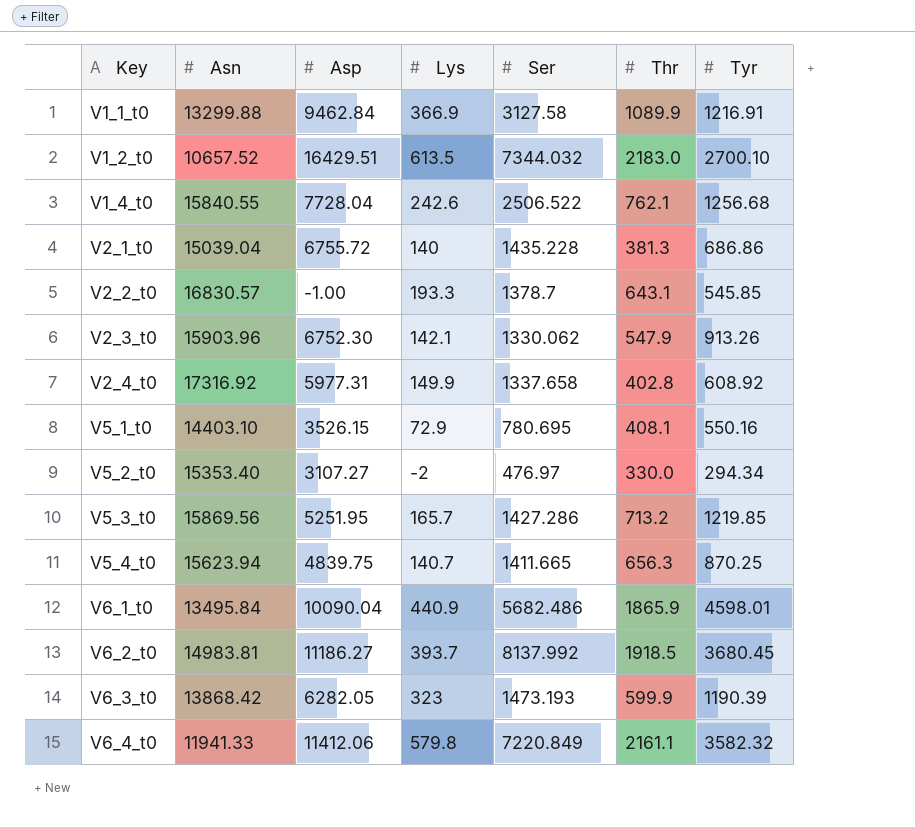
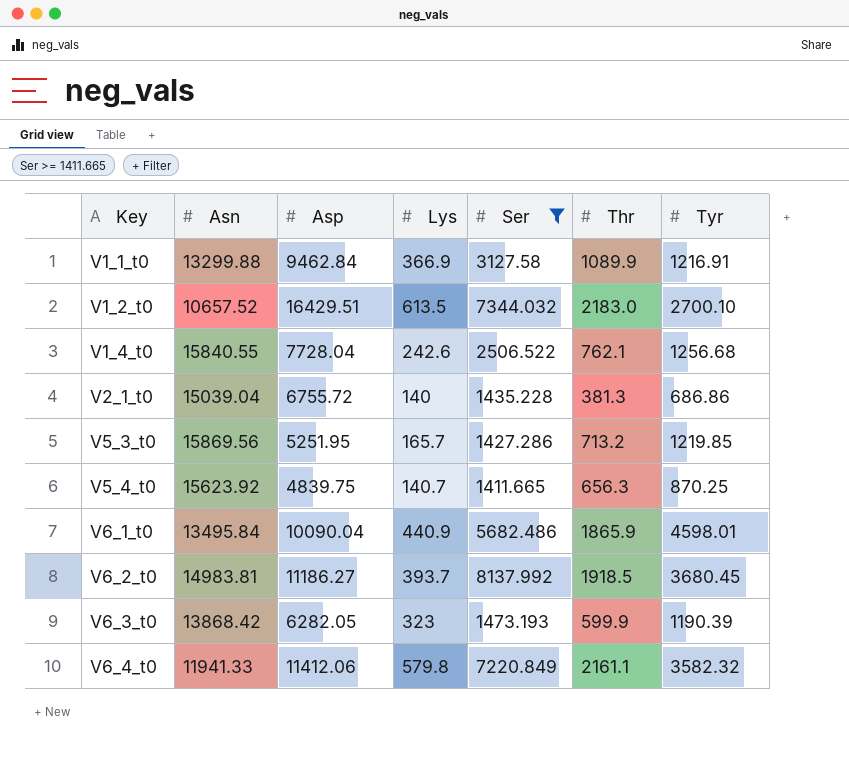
filter: none -> Ser >= 1411.665
V5_4_t0 | Asn: 15623.94 -> 15623.92

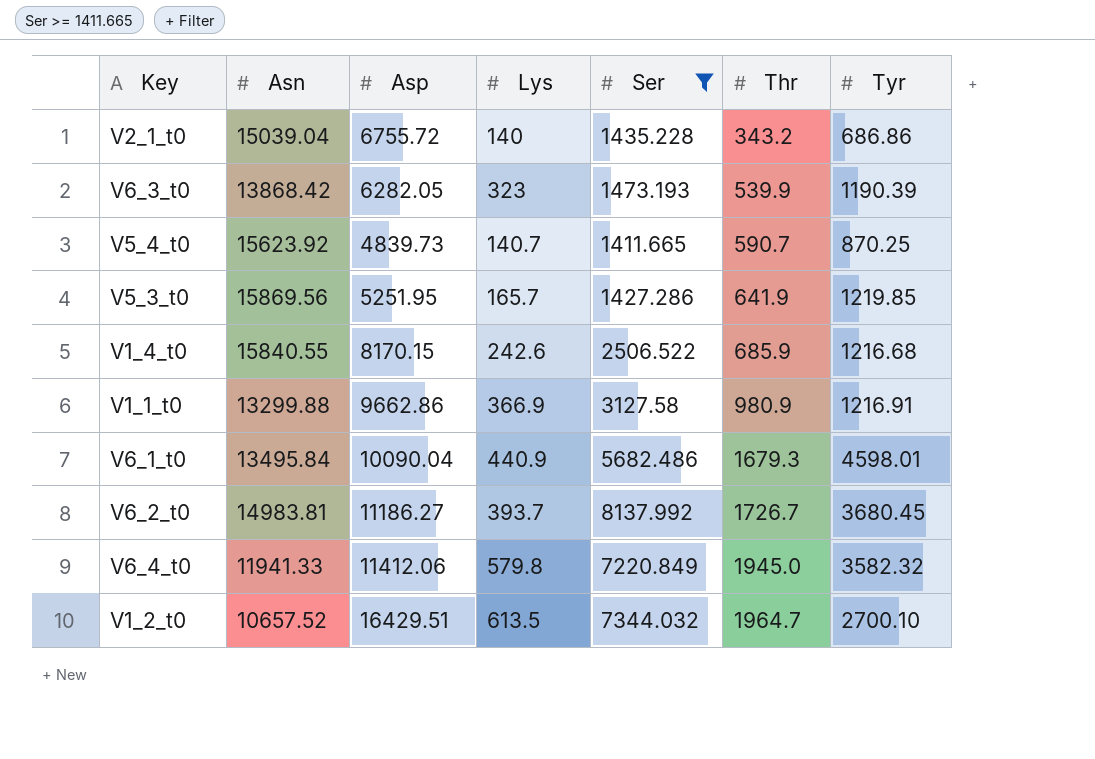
row order: Key ascending -> Thr ascending
V2_1_t0 | Thr: 381.3 -> 343.2
V6_3_t0 | Thr: 599.9 -> 539.9
V5_4_t0 | Asp: 4839.75 -> 4839.73
V5_4_t0 | Thr: 656.3 -> 590.7
V5_3_t0 | Thr: 713.2 -> 641.9
V1_4_t0 | Asp: 7728.04 -> 8170.15
V1_4_t0 | Thr: 762.1 -> 685.9
V1_4_t0 | Tyr: 1256.68 -> 1216.68
V1_1_t0 | Asp: 9462.84 -> 9662.86
V1_1_t0 | Thr: 1089.9 -> 980.9
V6_1_t0 | Thr: 1865.9 -> 1679.3
V6_2_t0 | Thr: 1918.5 -> 1726.7
V6_4_t0 | Thr: 2161.1 -> 1945.0
V1_2_t0 | Thr: 2183.0 -> 1964.7

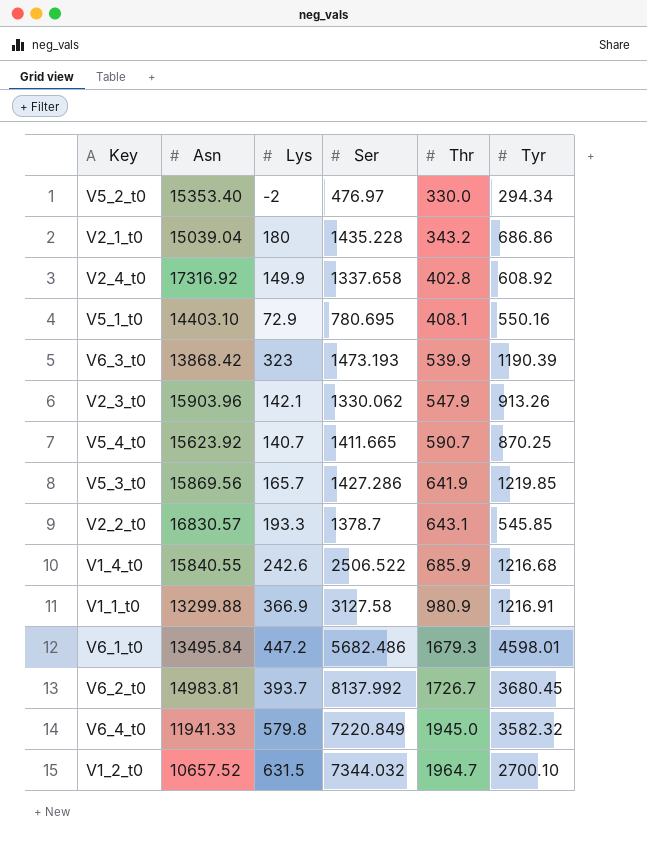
filter: Ser >= 1411.665 -> none
column Asp | position: 3 -> none
V2_1_t0 | Lys: 140 -> 180
V6_1_t0 | Lys: 440.9 -> 447.2
V1_2_t0 | Lys: 613.5 -> 631.5

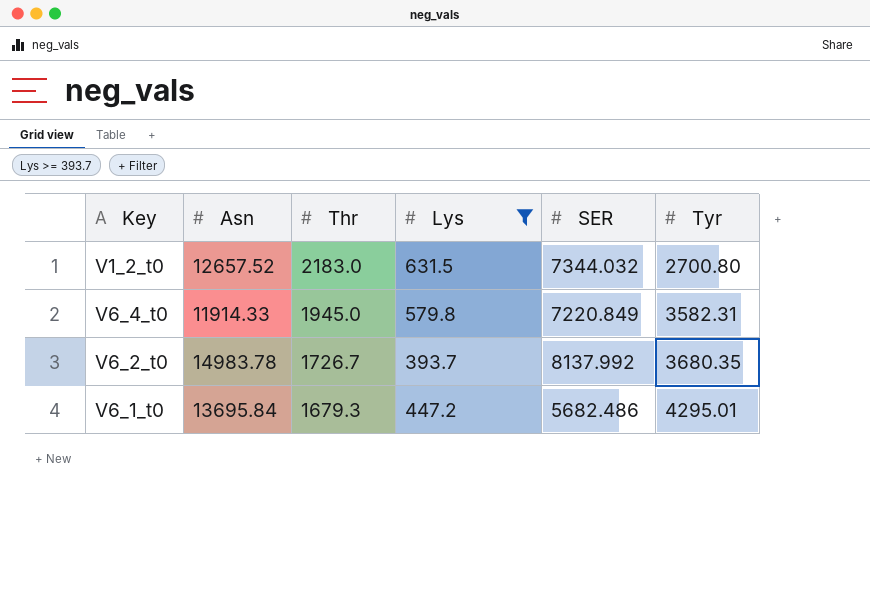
filter: none -> Lys >= 393.7
row order: Thr ascending -> Thr descending
column Thr | position: 5 -> 3
column name: Ser -> SER
V1_2_t0 | Asn: 10657.52 -> 12657.52
V1_2_t0 | Thr: 1964.7 -> 2183.0
V1_2_t0 | Tyr: 2700.10 -> 2700.80
V6_4_t0 | Asn: 11941.33 -> 11914.33
V6_4_t0 | Tyr: 3582.32 -> 3582.31
V6_2_t0 | Asn: 14983.81 -> 14983.78
V6_2_t0 | Tyr: 3680.45 -> 3680.35
V6_1_t0 | Asn: 13495.84 -> 13695.84
V6_1_t0 | Tyr: 4598.01 -> 4295.01

